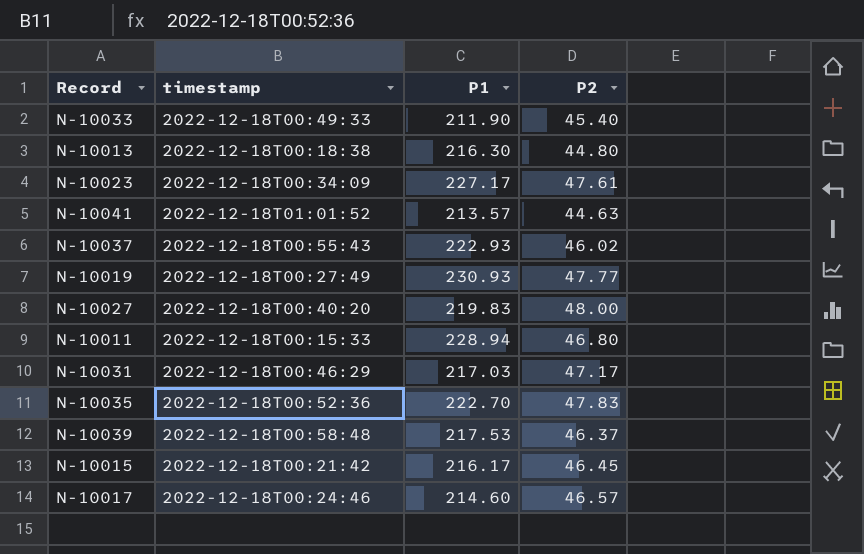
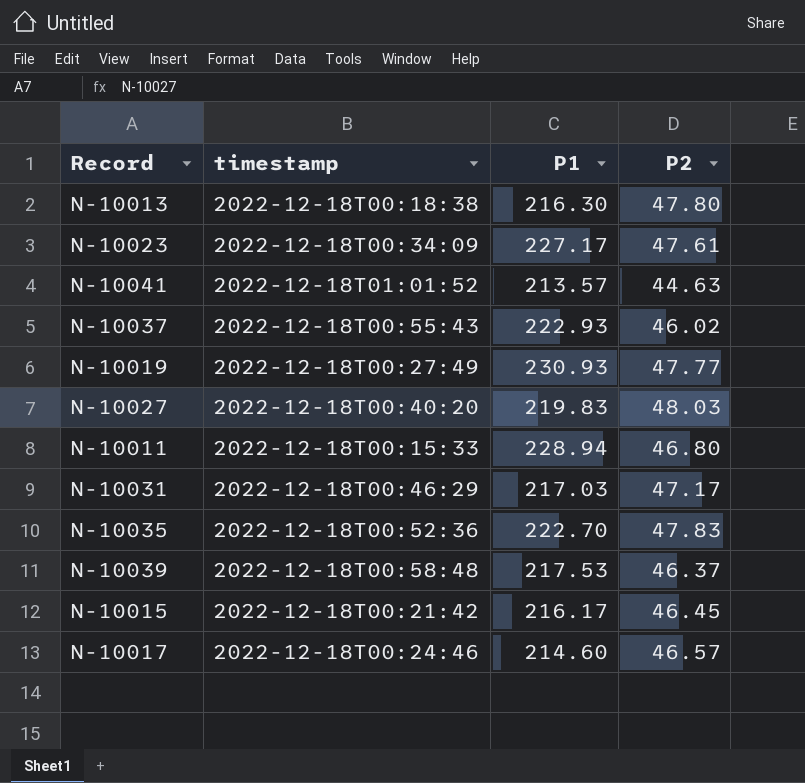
row N-10033: 2022-12-18T00:49:33 | 211.90 | 45.40 -> none
N-10013 | P2: 44.80 -> 47.80
N-10027 | P2: 48.00 -> 48.03

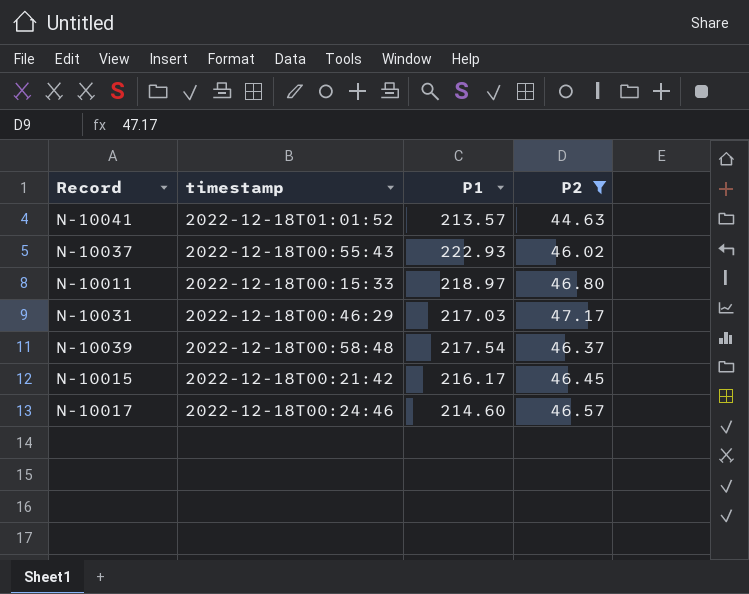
filter: none -> P2 <= 47.17
N-10011 | P1: 228.94 -> 218.97
N-10039 | P1: 217.53 -> 217.54

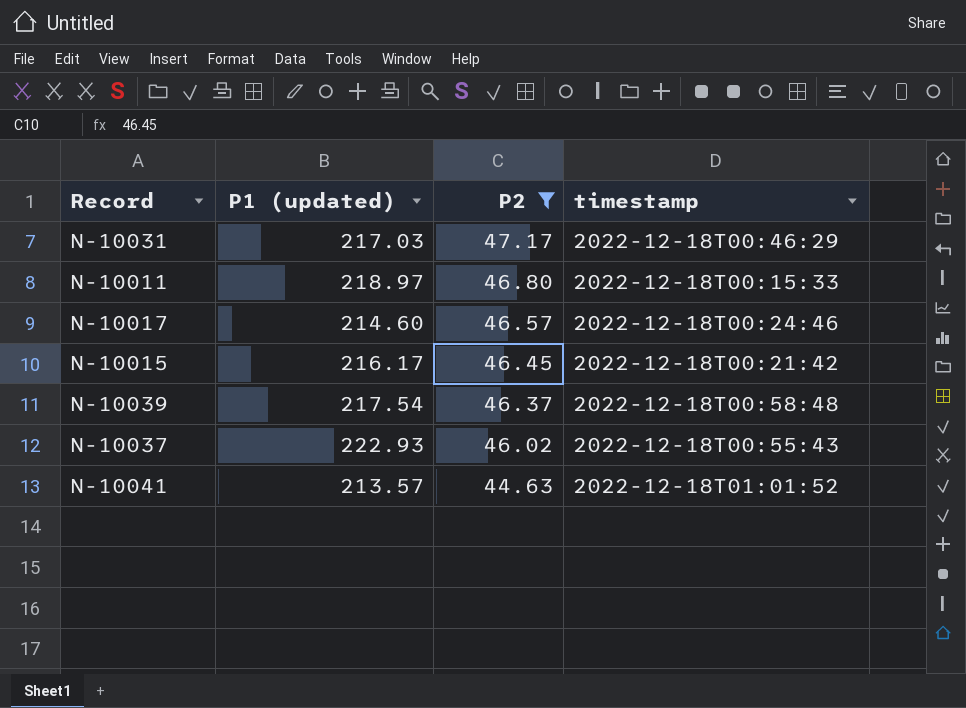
row order: none -> P2 descending
column name: P1 -> P1 (updated)
column timestamp | position: 2 -> 4

